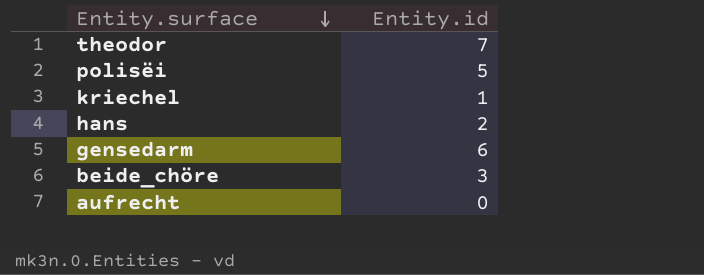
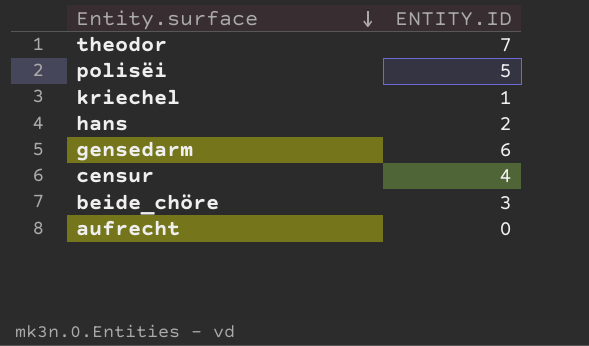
column name: Entity.id -> ENTITY.ID
row censur: none -> 4

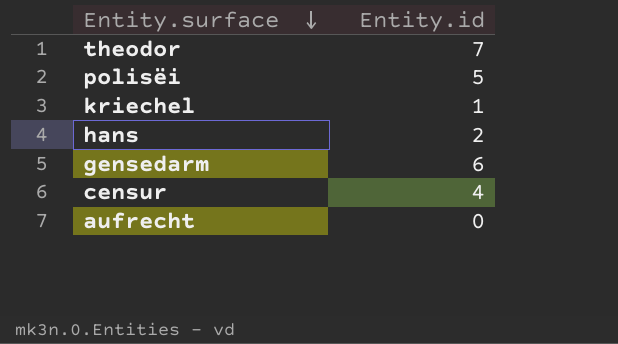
column name: ENTITY.ID -> Entity.id
row beide_chöre: 3 -> none

